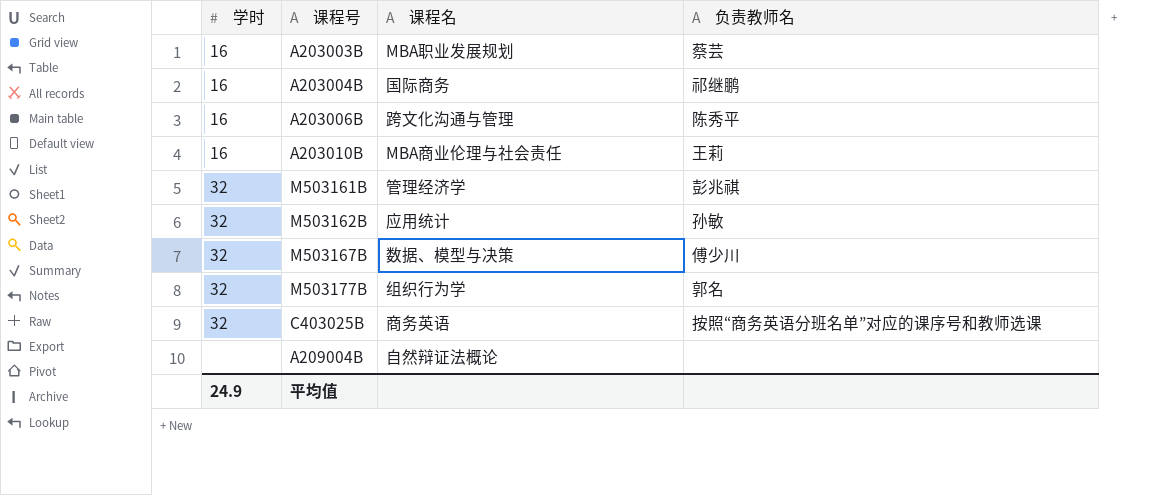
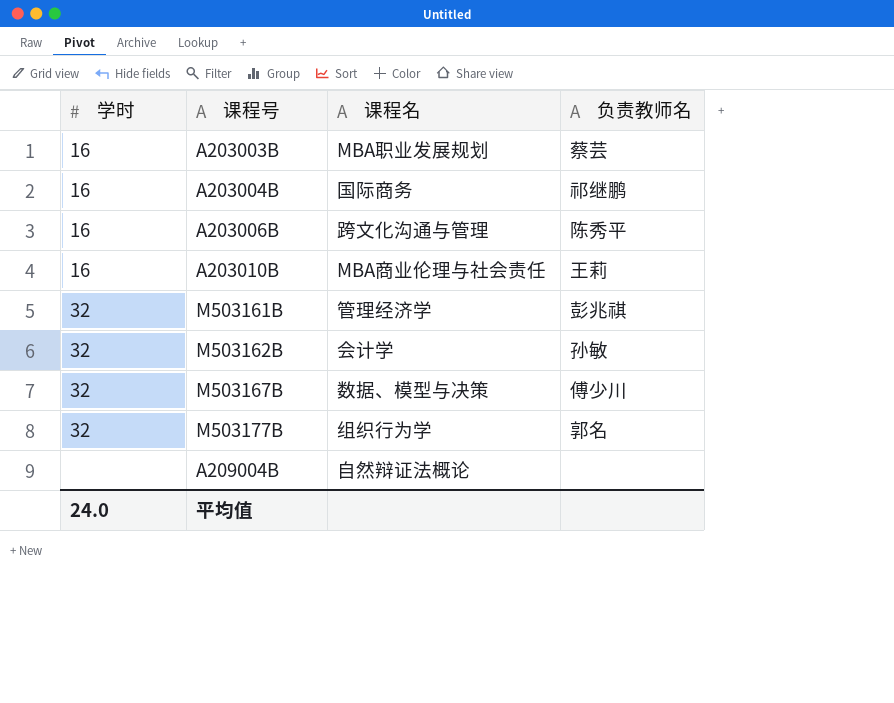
row C403025B: 32 | 商务英语 | 按照“商务英语分班名单”对应的课序号和教师选课 -> none
M503162B | 课程名: 应用统计 -> 会计学
平均值 | 学时: 24.9 -> 24.0

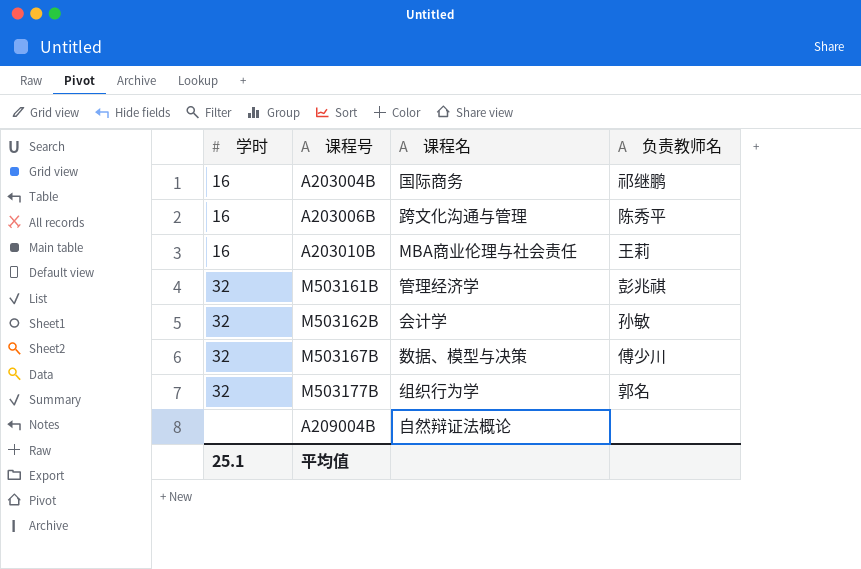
row A203003B: 16 | MBA职业发展规划 | 蔡芸 -> none
平均值 | 学时: 24.0 -> 25.1

